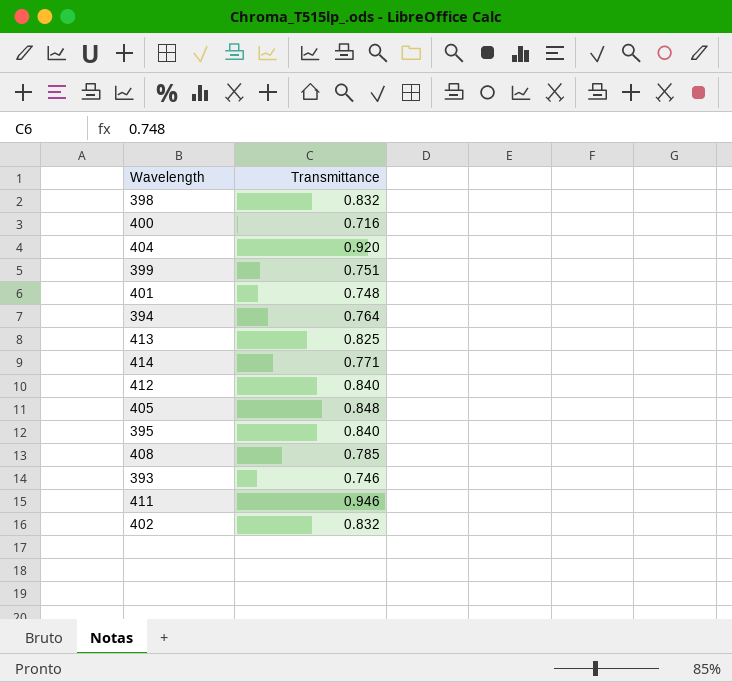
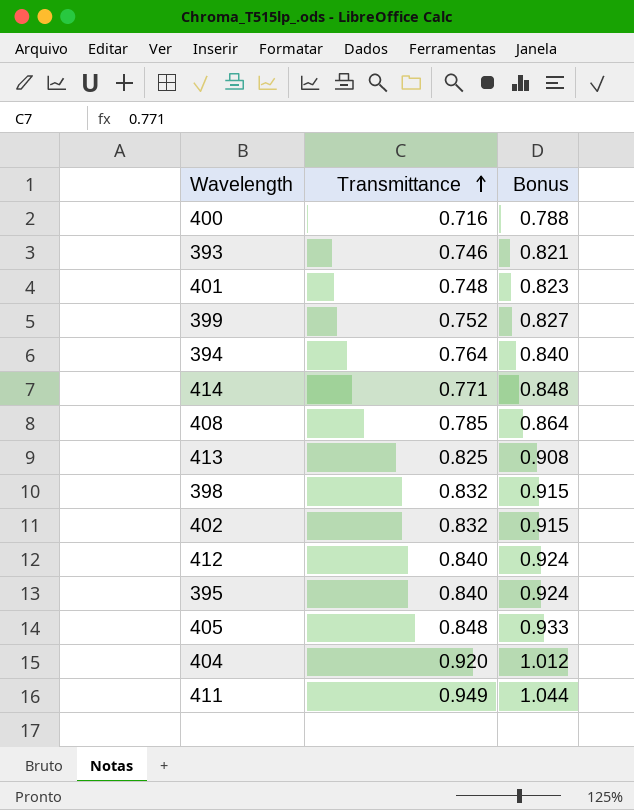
row order: none -> Transmittance ascending
column Bonus | formula: none -> [Transmittance] * 1.1
399 | Transmittance: 0.751 -> 0.752
411 | Transmittance: 0.946 -> 0.949

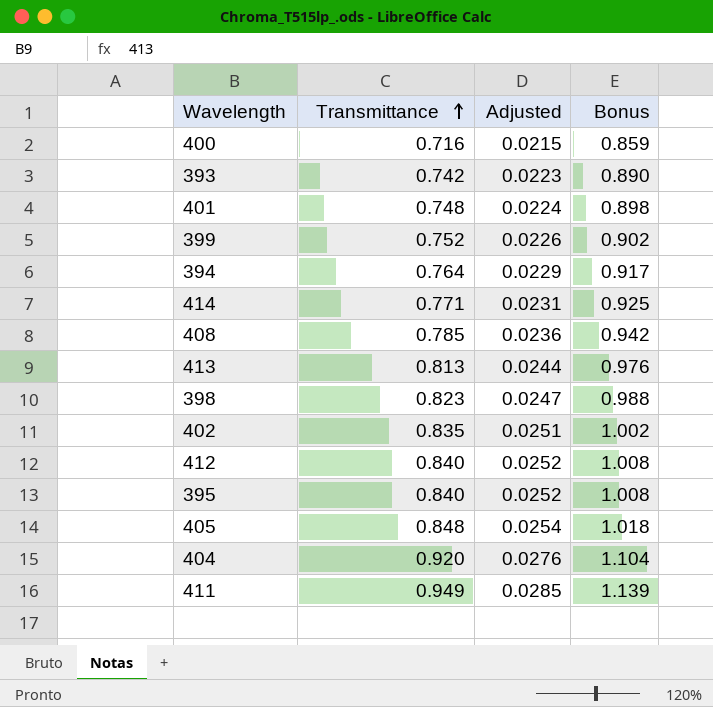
column Adjusted | formula: none -> [Transmittance] * 0.03
column Bonus | formula: [Transmittance] * 1.1 -> [Transmittance] * 1.2
393 | Transmittance: 0.746 -> 0.742
413 | Transmittance: 0.825 -> 0.813
398 | Transmittance: 0.832 -> 0.823
402 | Transmittance: 0.832 -> 0.835

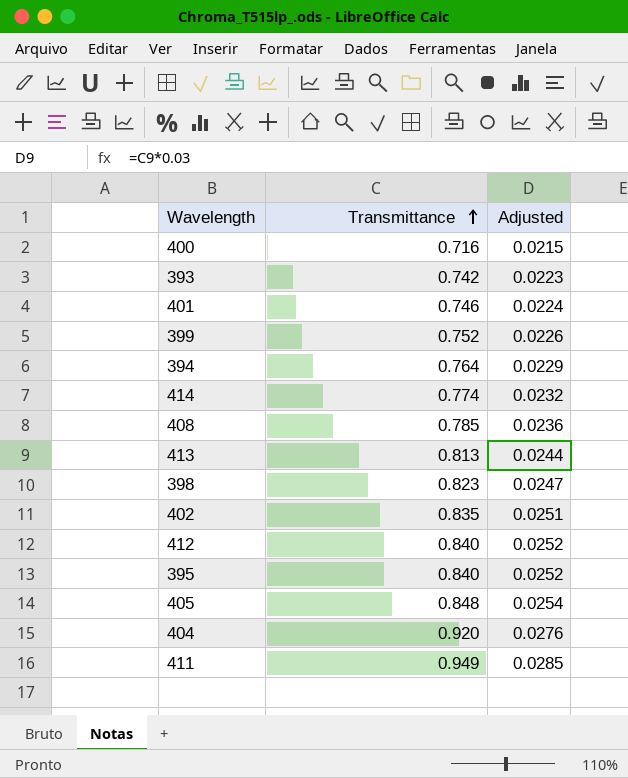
column Bonus | formula: [Transmittance] * 1.2 -> none
401 | Transmittance: 0.748 -> 0.746
414 | Transmittance: 0.771 -> 0.774
414 | Adjusted: 0.0231 -> 0.0232

